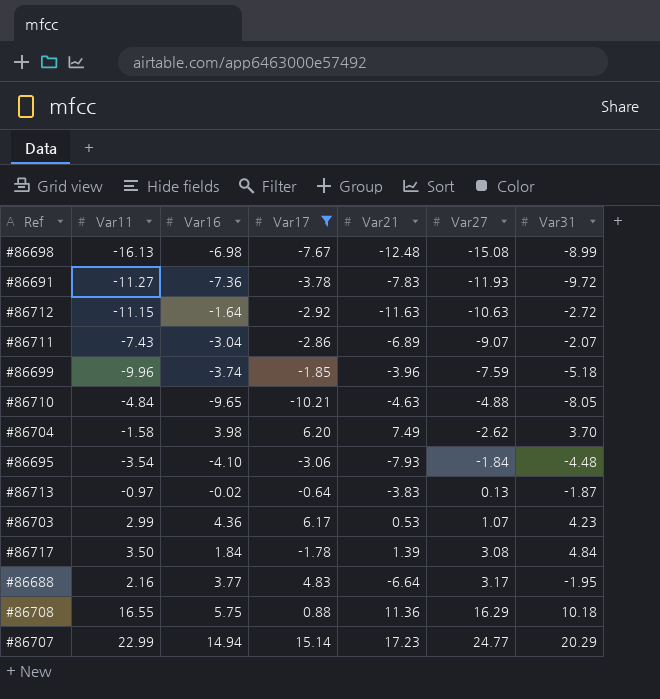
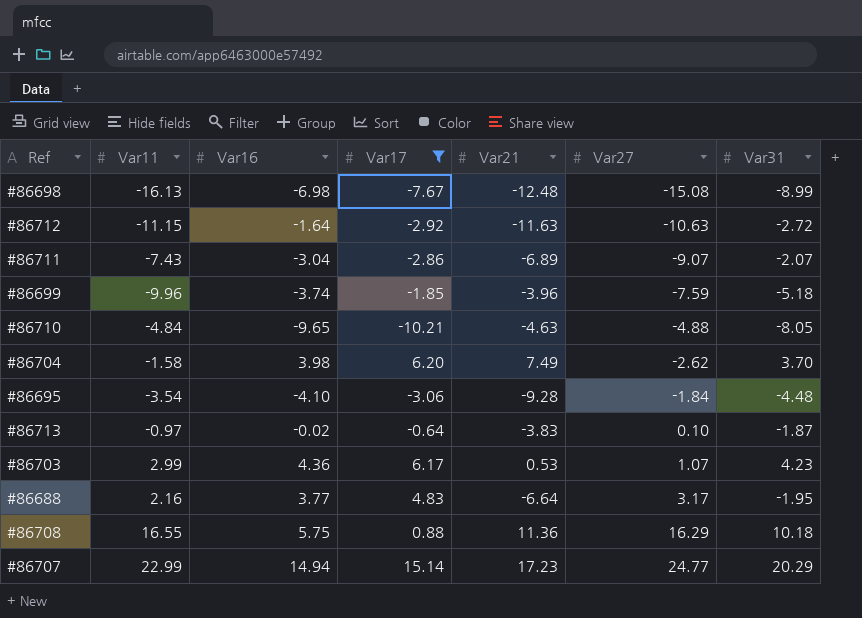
row #86691: -11.27 | -7.36 | -3.78 | -7.83 | -11.93 | -9.72 -> none
row #86717: 3.50 | 1.84 | -1.78 | 1.39 | 3.08 | 4.84 -> none
#86695 | Var21: -7.93 -> -9.28
#86713 | Var27: 0.13 -> 0.10

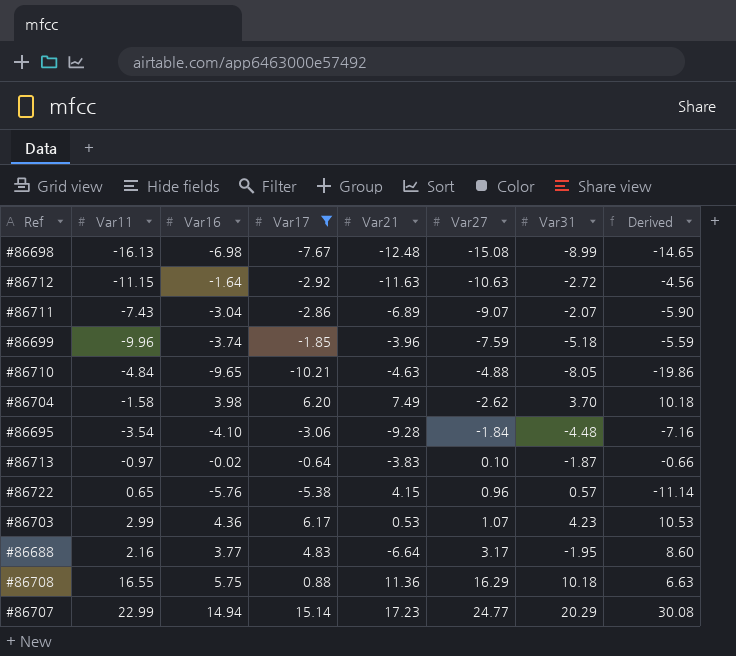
column Derived | formula: none -> [Var16] + [Var17]
row #86722: none -> 0.65 | -5.76 | -5.38 | 4.15 | 0.96 | 0.57 | -11.14

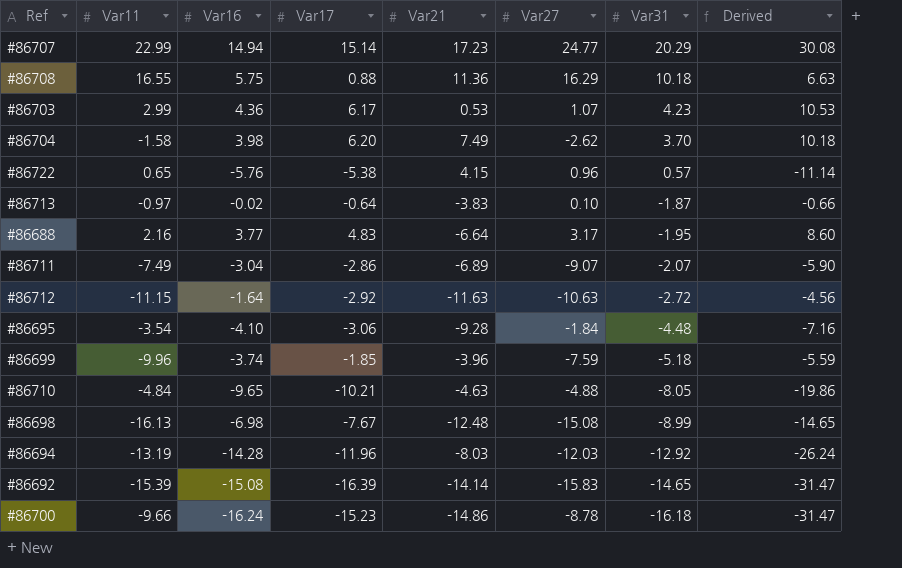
filter: Var17 >= -10.21 -> none
row order: Var27 ascending -> Var31 descending
#86711 | Var11: -7.43 -> -7.49

